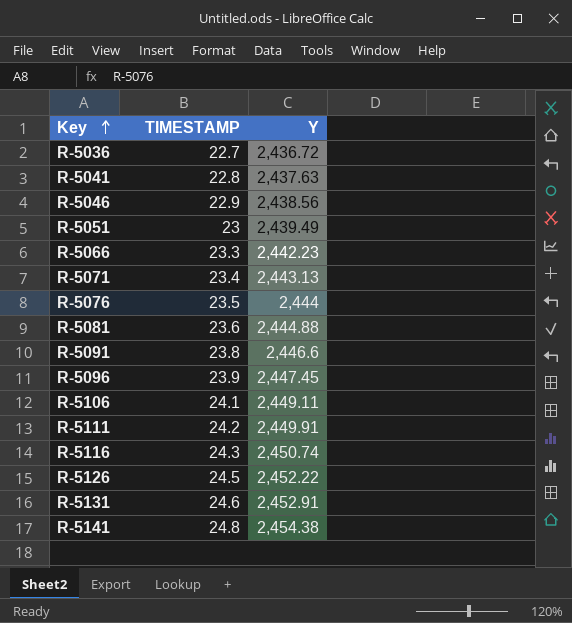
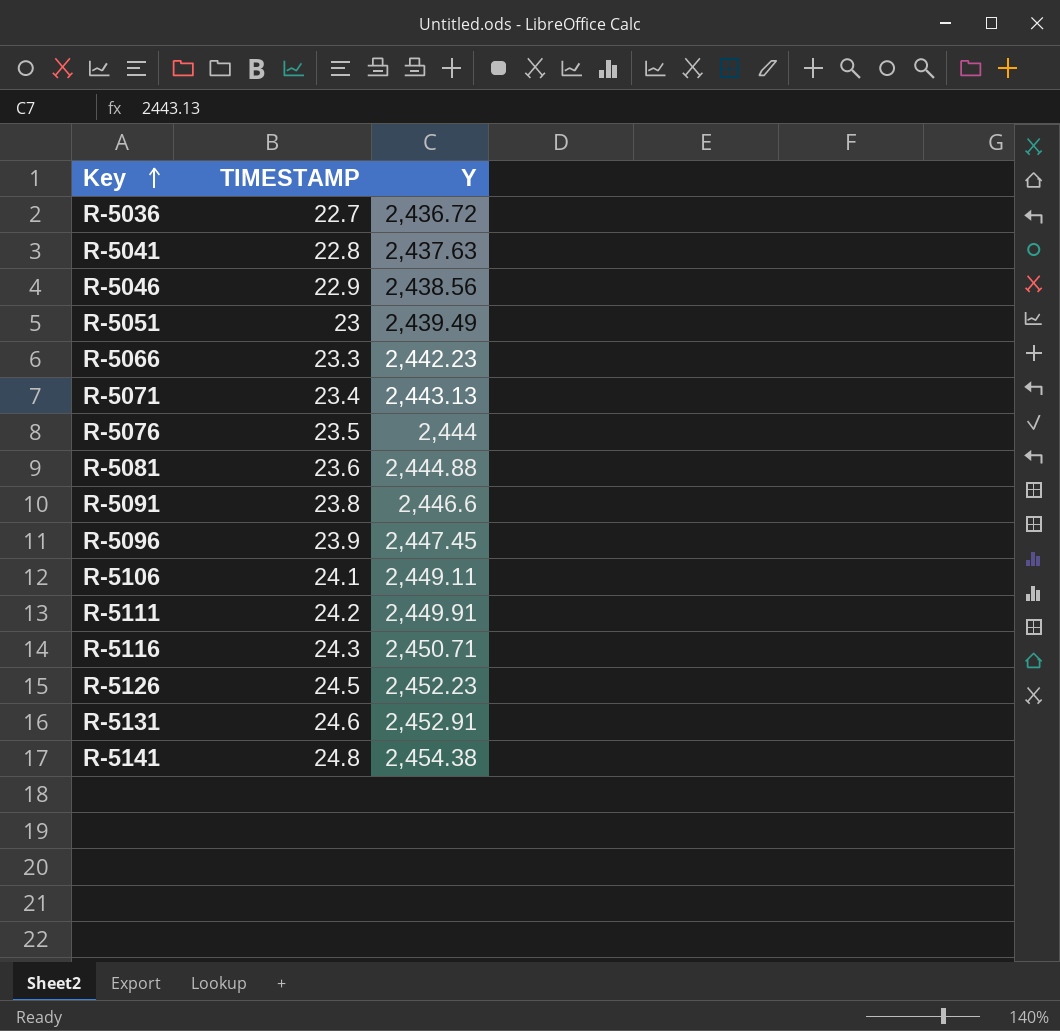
R-5116 | Y: 2,450.74 -> 2,450.71
R-5126 | Y: 2,452.22 -> 2,452.23

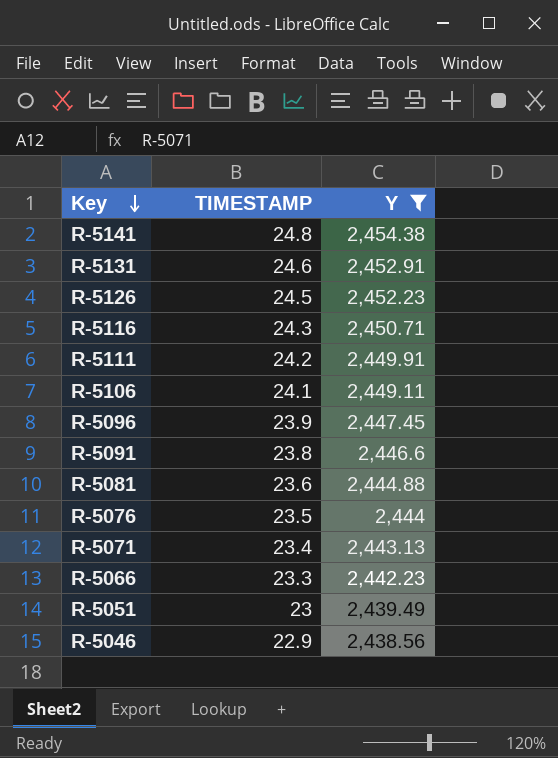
filter: none -> Y >= 2,438.56
row order: Key ascending -> Key descending

